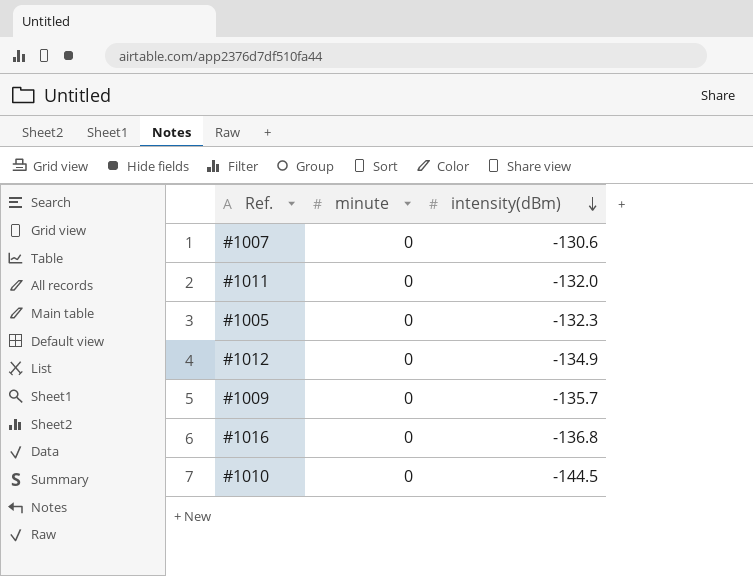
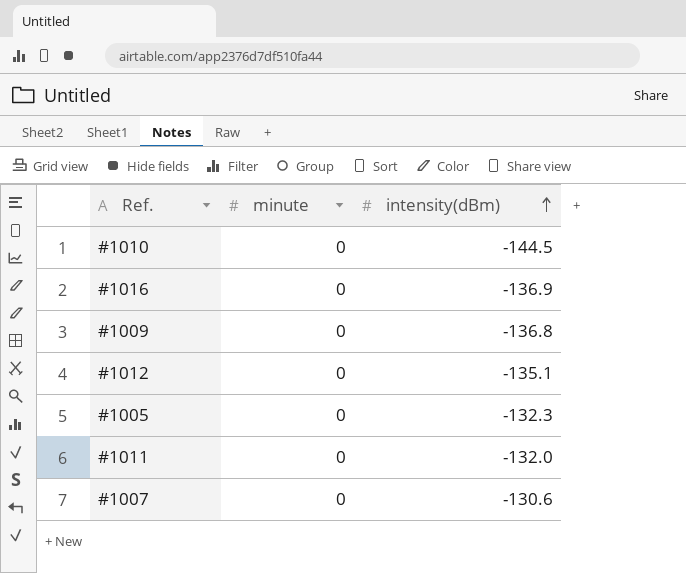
row order: intensity(dBm) descending -> intensity(dBm) ascending
#1016 | intensity(dBm): -136.8 -> -136.9
#1009 | intensity(dBm): -135.7 -> -136.8
#1012 | intensity(dBm): -134.9 -> -135.1

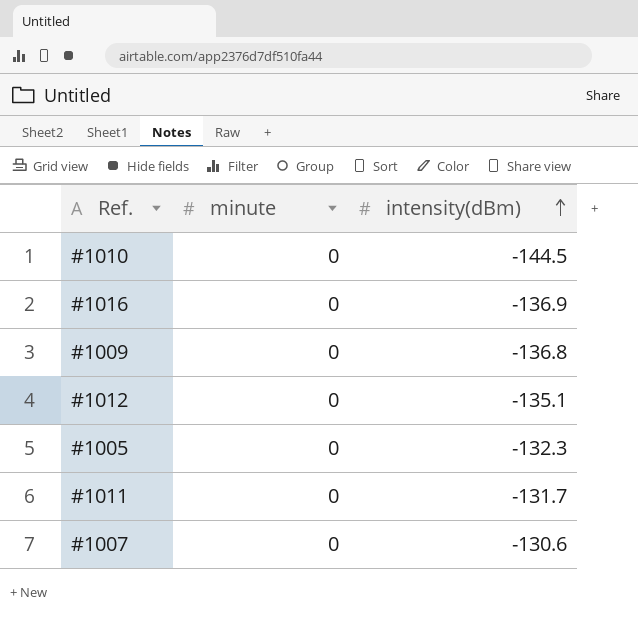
#1011 | intensity(dBm): -132.0 -> -131.7

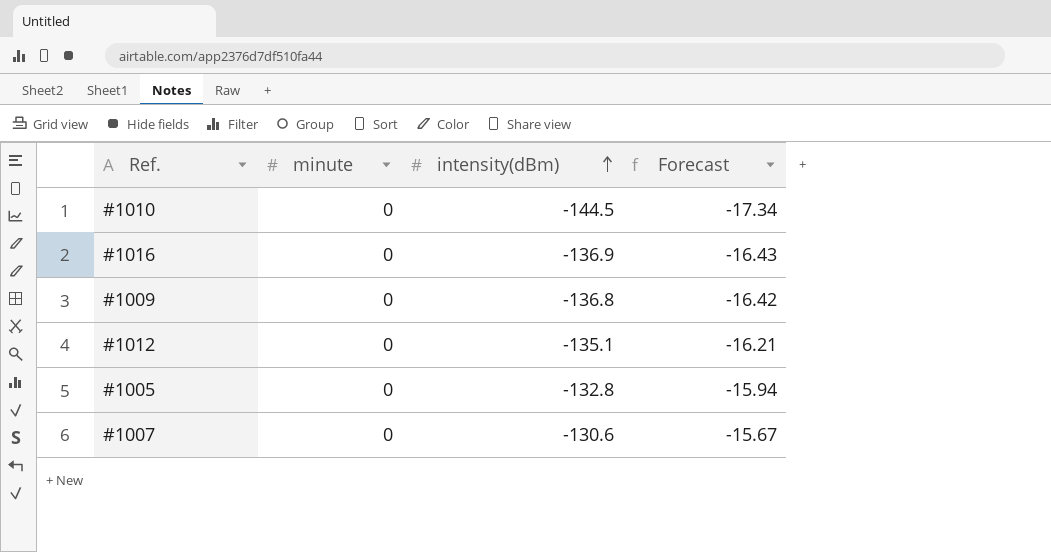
column Forecast | formula: none -> [intensity(dBm)] * 0.12
row #1011: 0 | -131.7 -> none
#1005 | intensity(dBm): -132.3 -> -132.8

